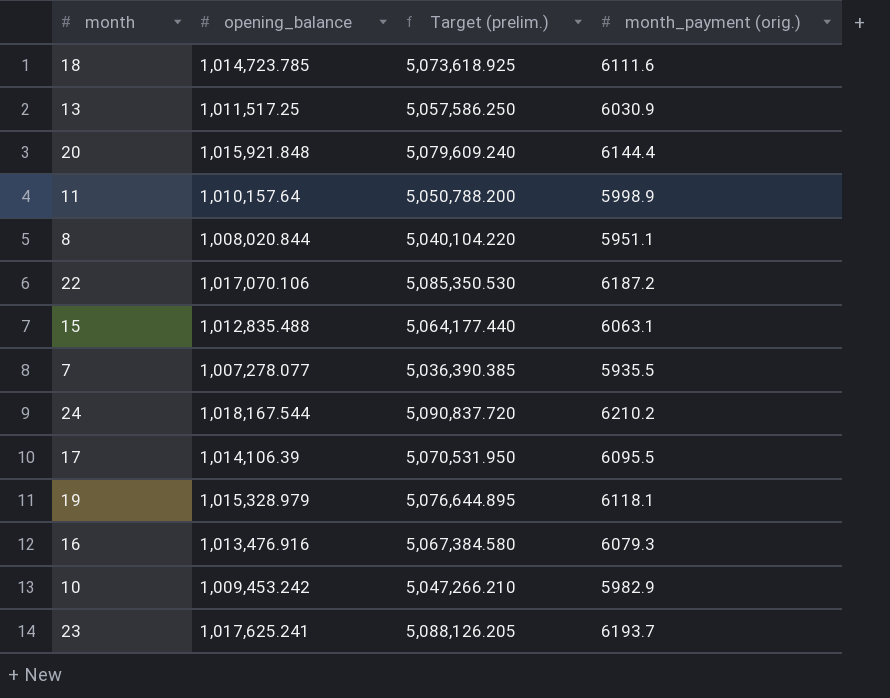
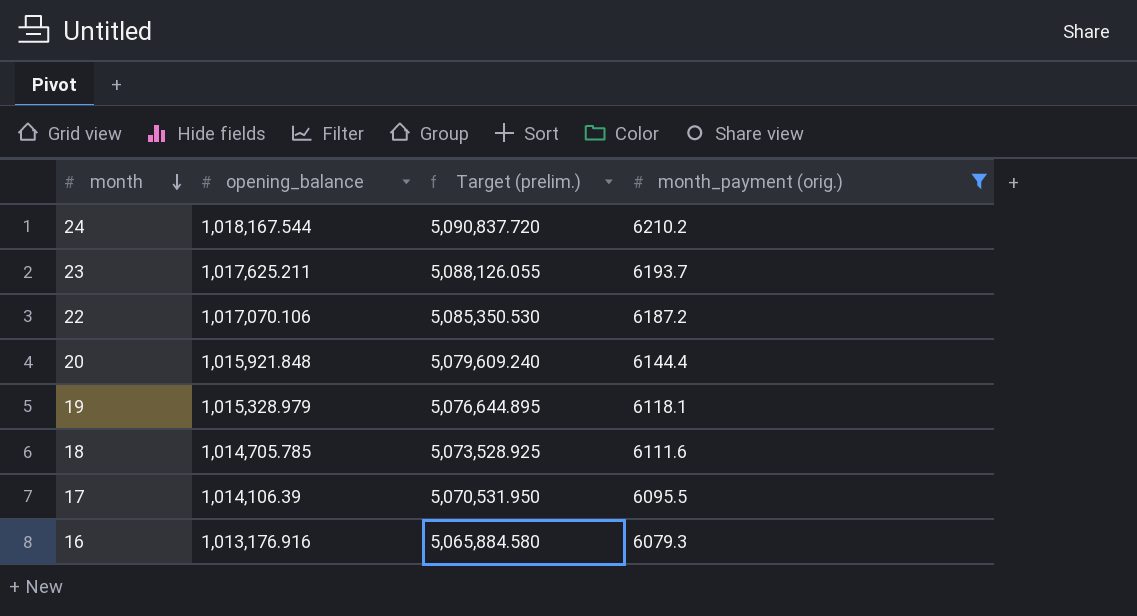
filter: none -> month_payment (orig.) >= 6079.3
row order: none -> month descending
23 | opening_balance: 1,017,625.241 -> 1,017,625.211
23 | Target (prelim.): 5,088,126.205 -> 5,088,126.055
18 | opening_balance: 1,014,723.785 -> 1,014,705.785
18 | Target (prelim.): 5,073,618.925 -> 5,073,528.925
16 | opening_balance: 1,013,476.916 -> 1,013,176.916
16 | Target (prelim.): 5,067,384.580 -> 5,065,884.580

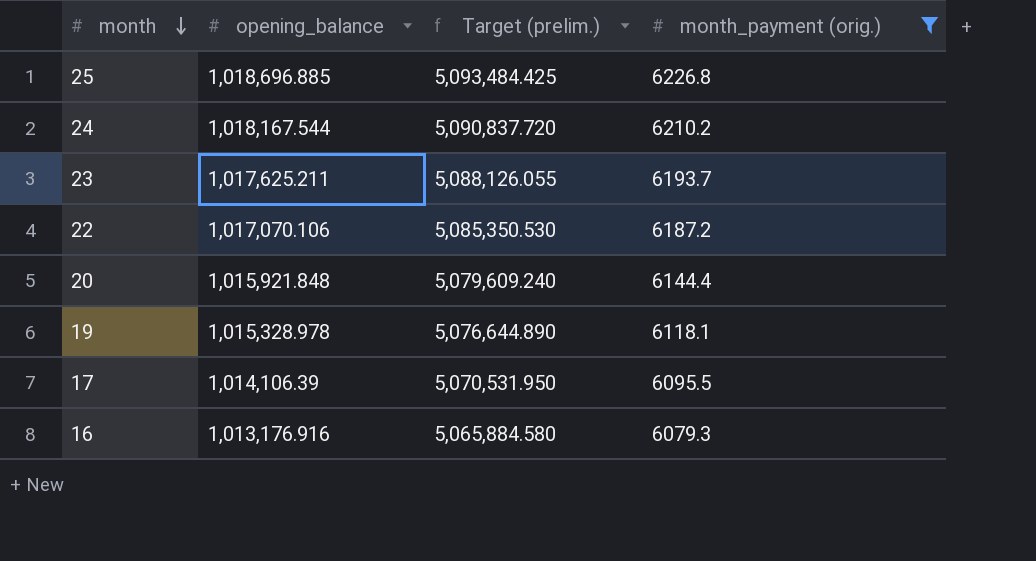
row 18: 1,014,705.785 | 5,073,528.925 | 6111.6 -> none
row 25: none -> 1,018,696.885 | 5,093,484.425 | 6226.8
19 | opening_balance: 1,015,328.979 -> 1,015,328.978
19 | Target (prelim.): 5,076,644.895 -> 5,076,644.890

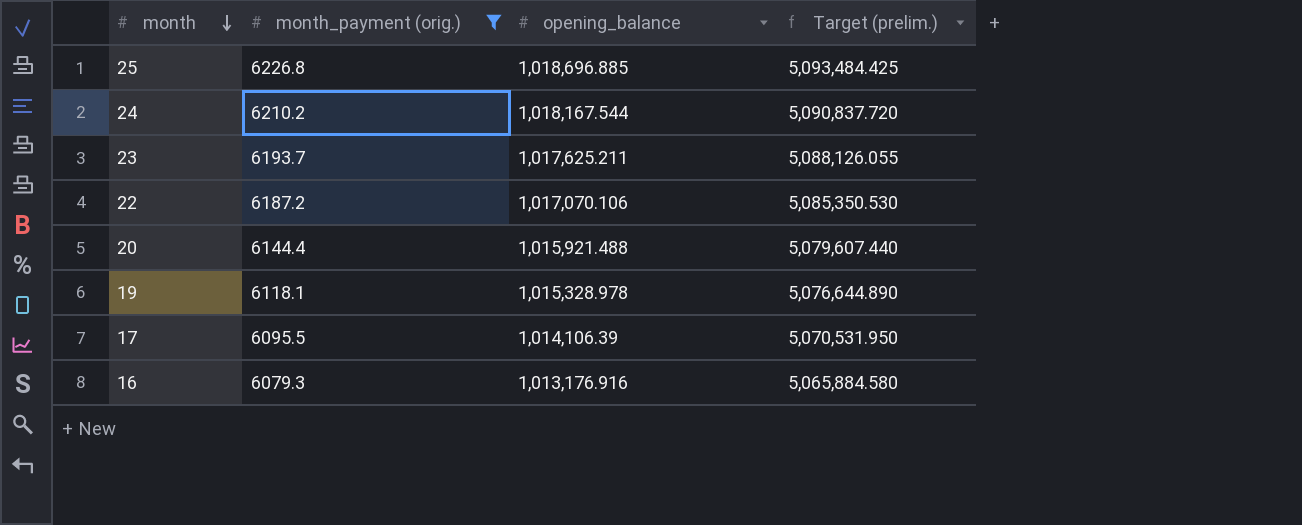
column month_payment (orig.) | position: 4 -> 2
20 | opening_balance: 1,015,921.848 -> 1,015,921.488
20 | Target (prelim.): 5,079,609.240 -> 5,079,607.440

